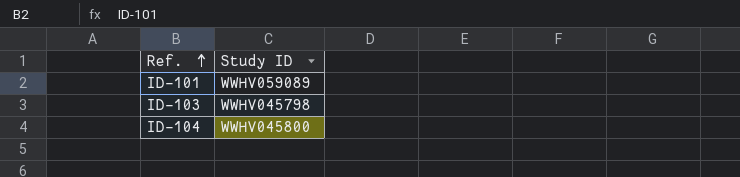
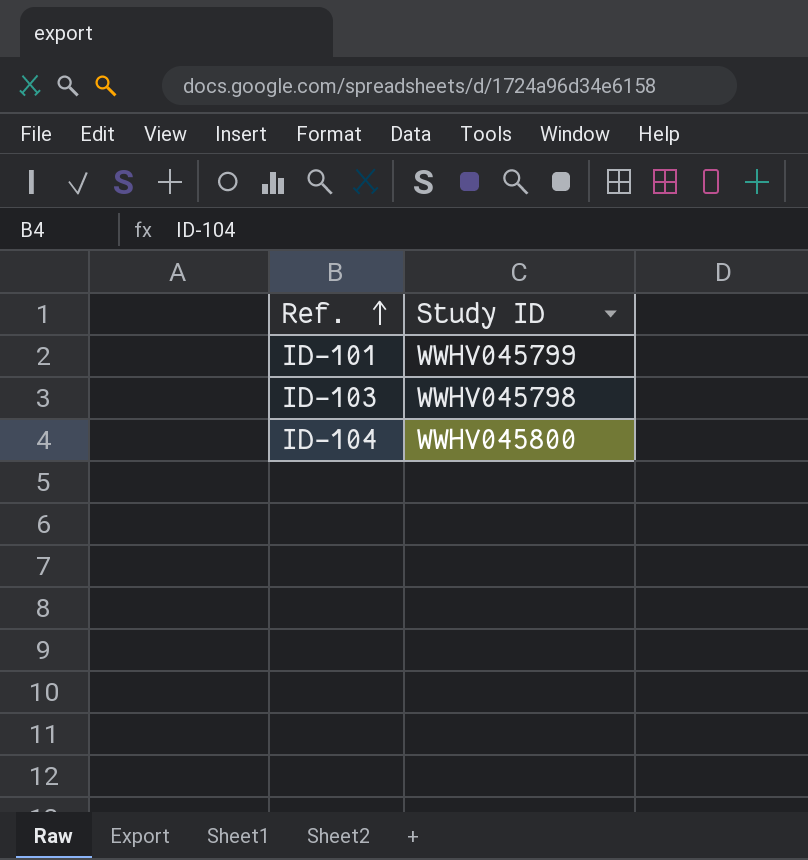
ID-101 | Study ID: WWHV059089 -> WWHV045799

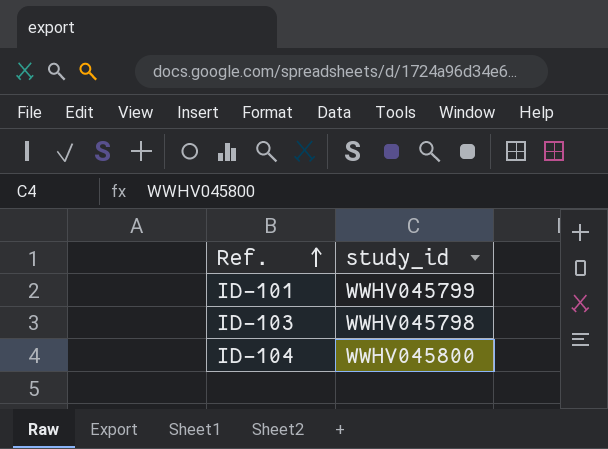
column name: Study ID -> study_id

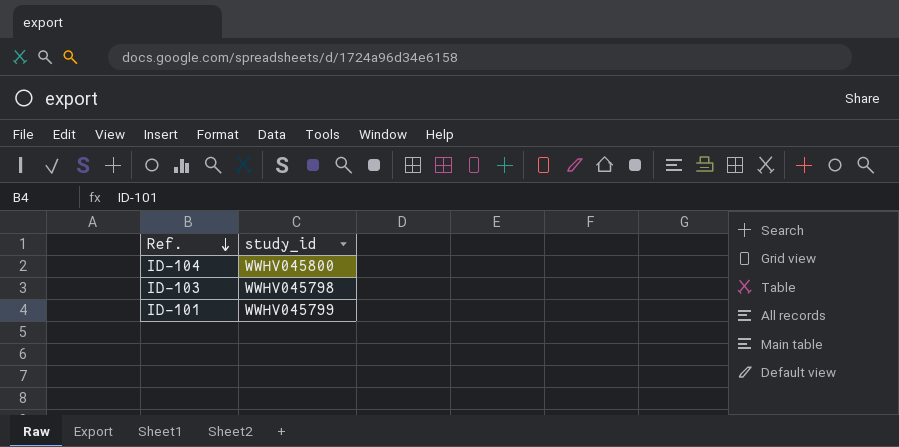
row order: Ref. ascending -> Ref. descending

